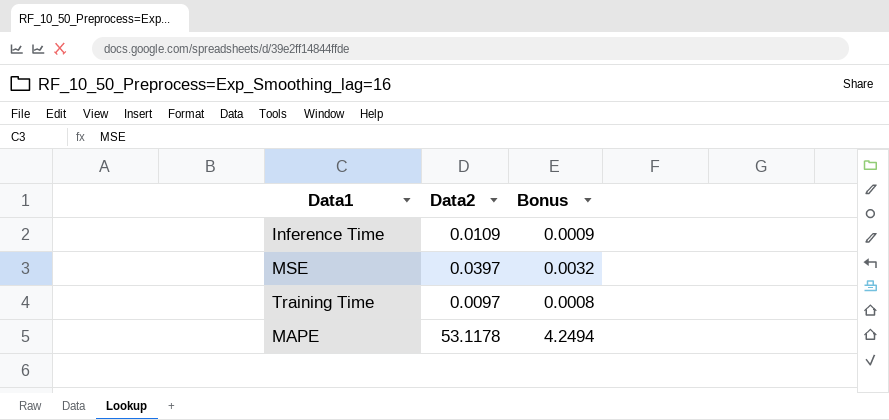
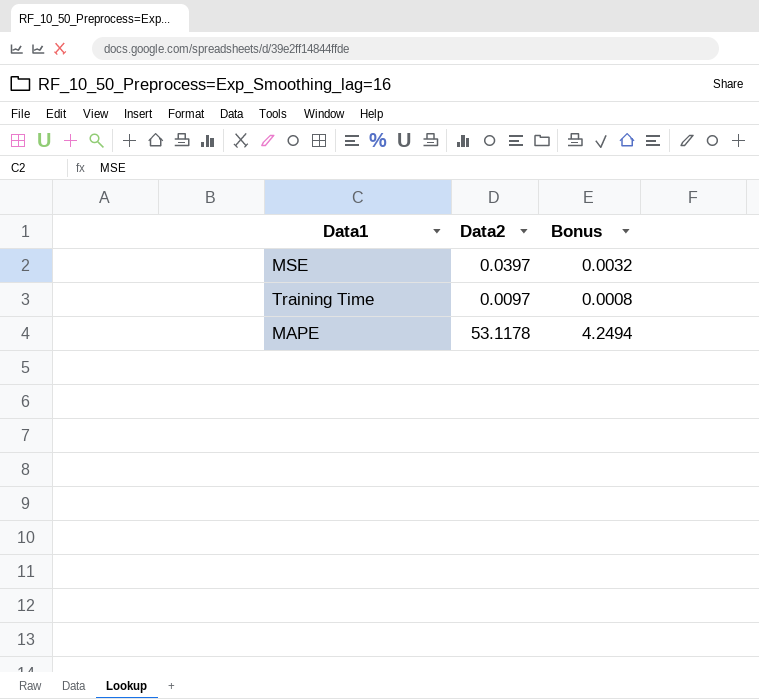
row Inference Time: 0.0109 | 0.0009 -> none

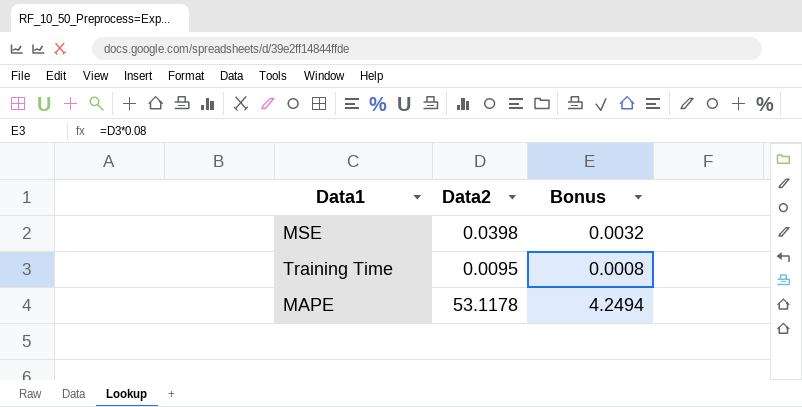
MSE | Data2: 0.0397 -> 0.0398
Training Time | Data2: 0.0097 -> 0.0095

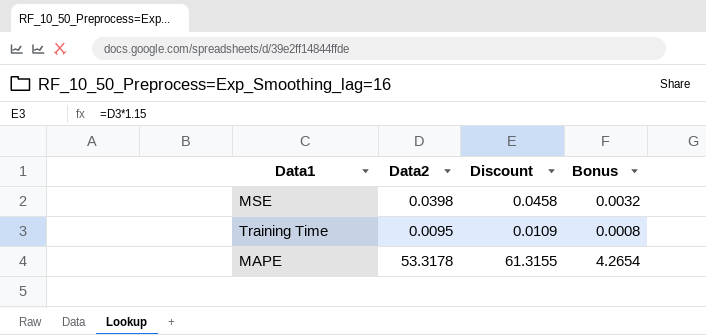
column Discount | formula: none -> [Data2] * 1.15
MAPE | Data2: 53.1178 -> 53.3178
MAPE | Bonus: 4.2494 -> 4.2654

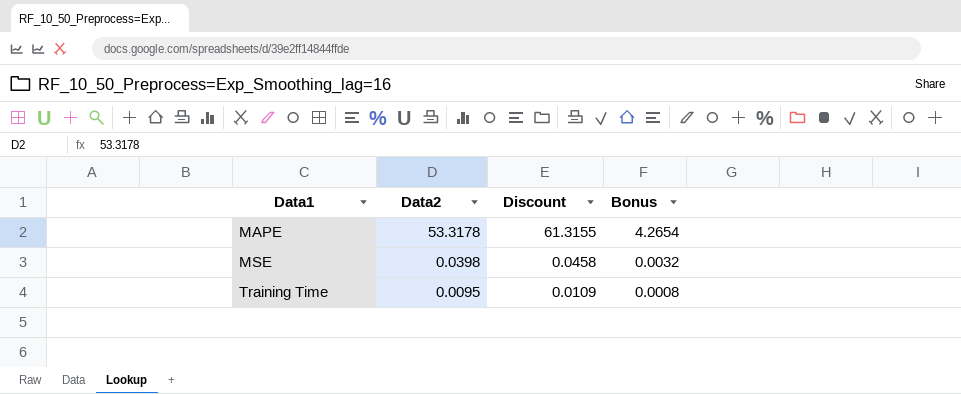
row order: none -> Data1 ascending

